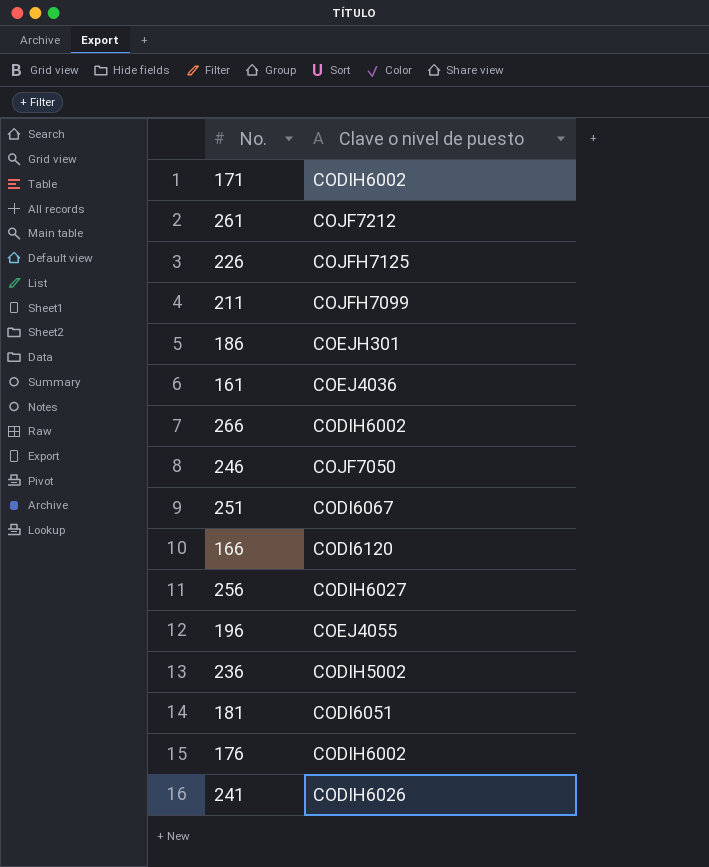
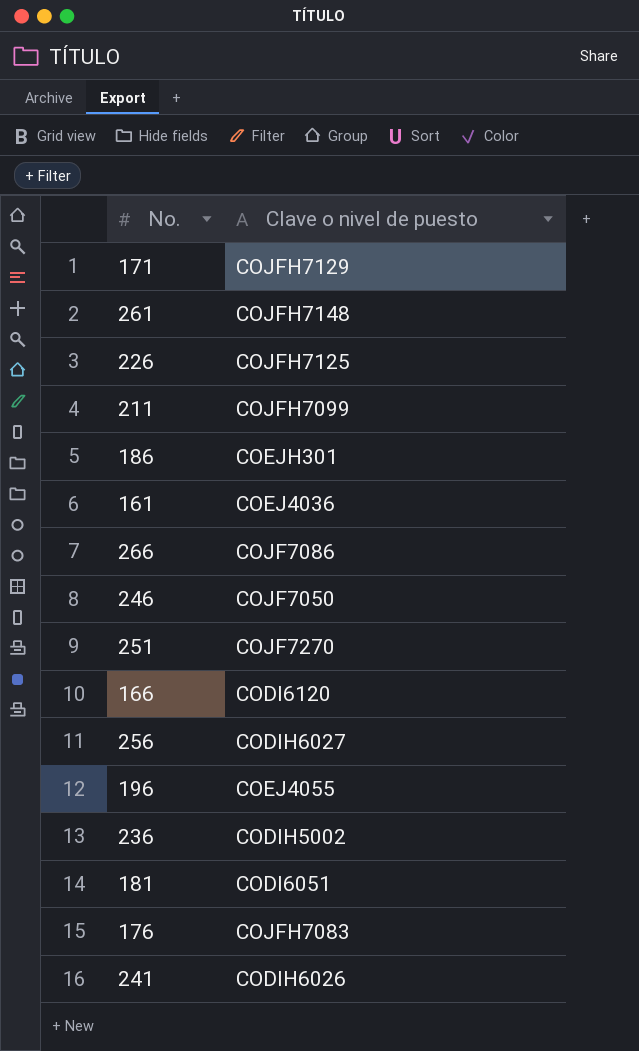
171 | Clave o nivel de puesto: CODIH6002 -> COJFH7129
261 | Clave o nivel de puesto: COJF7212 -> COJFH7148
266 | Clave o nivel de puesto: CODIH6002 -> COJF7086
251 | Clave o nivel de puesto: CODI6067 -> COJF7270
176 | Clave o nivel de puesto: CODIH6002 -> COJFH7083

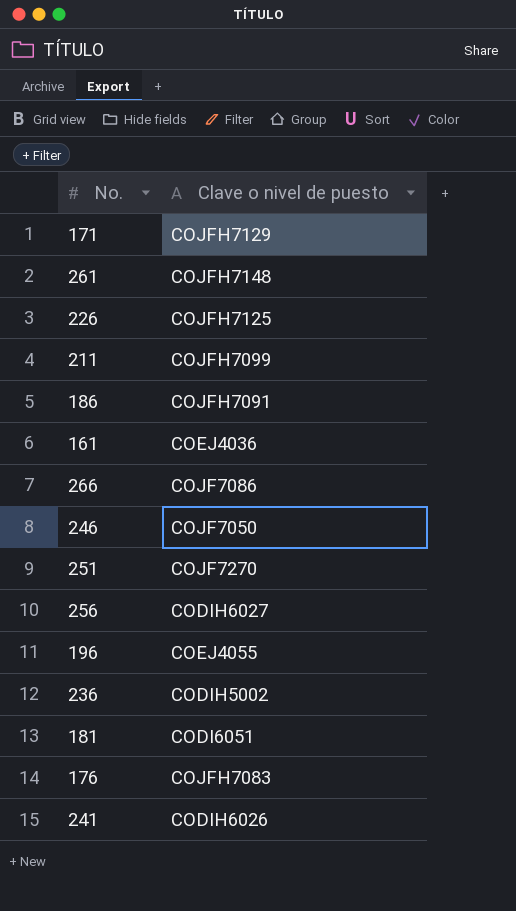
row 166: CODI6120 -> none
186 | Clave o nivel de puesto: COEJH301 -> COJFH7091

